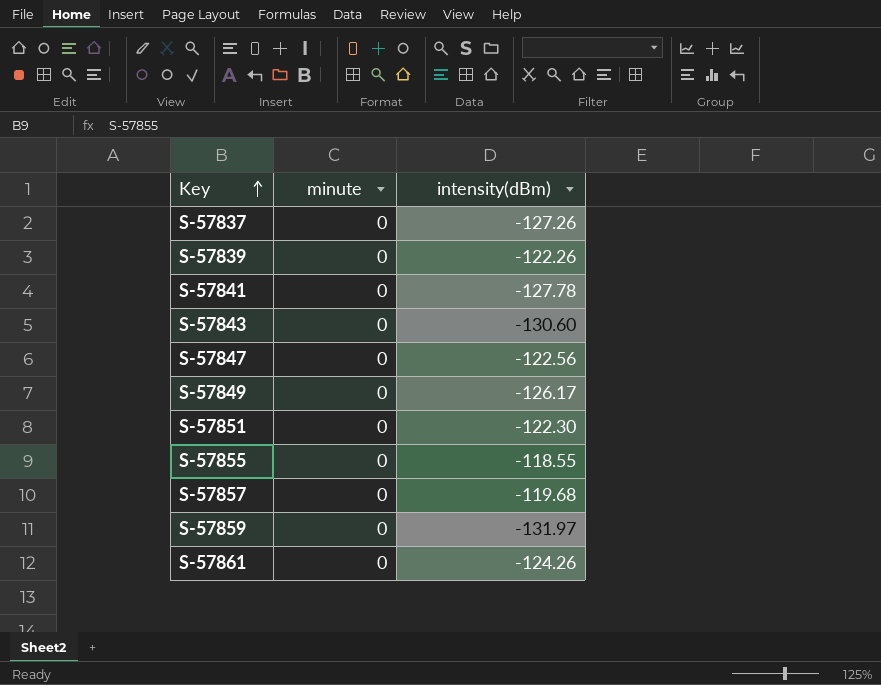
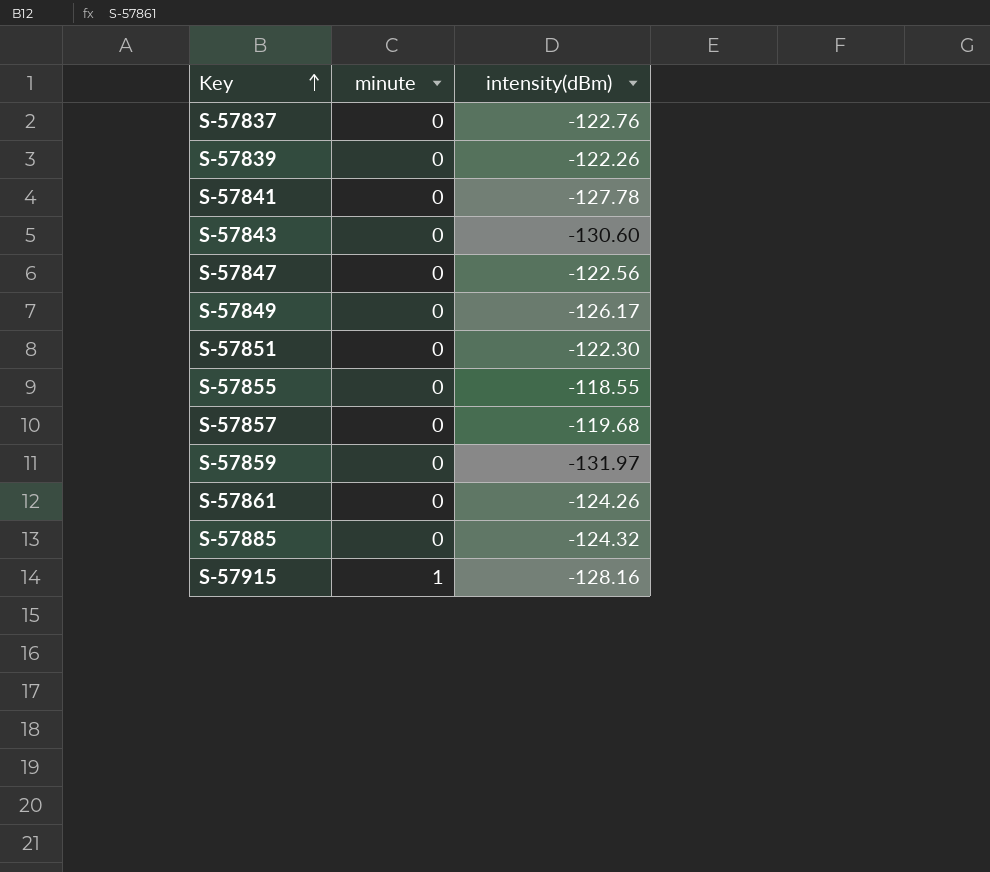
S-57837 | intensity(dBm): -127.26 -> -122.76
row S-57885: none -> 0 | -124.32
row S-57915: none -> 1 | -128.16

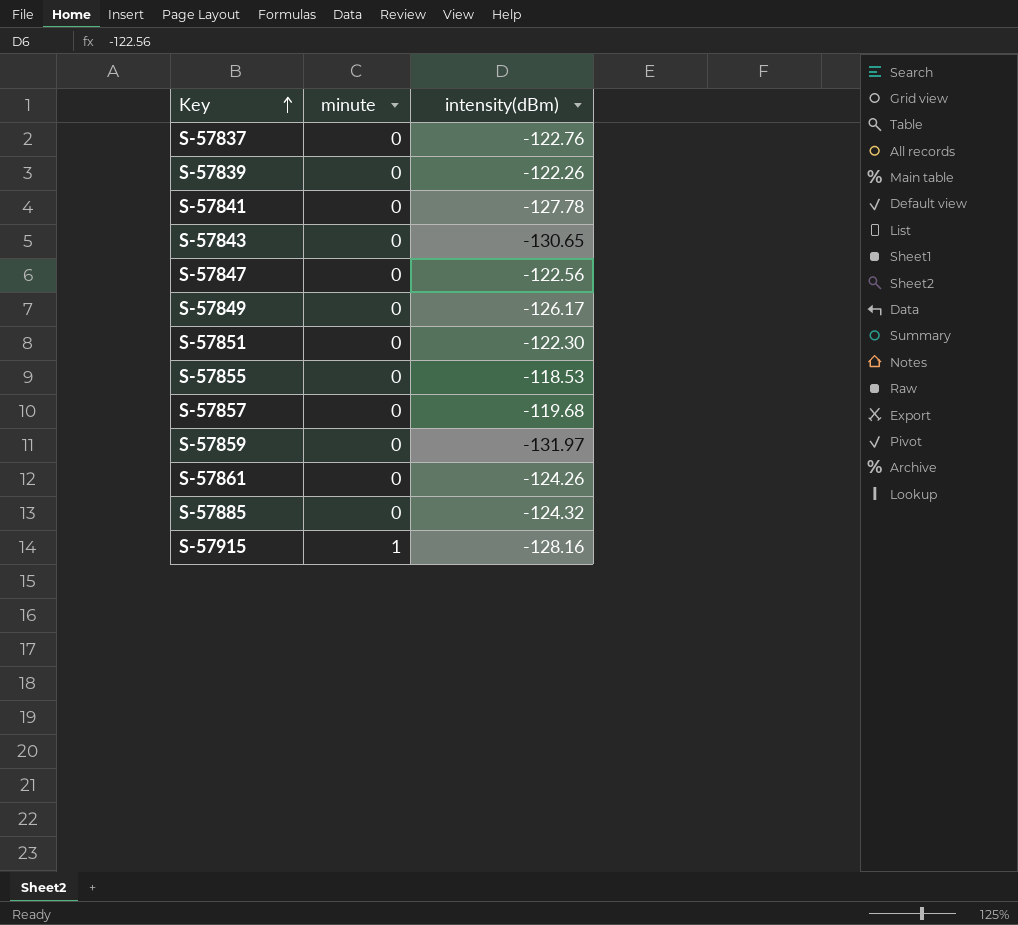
S-57843 | intensity(dBm): -130.60 -> -130.65
S-57855 | intensity(dBm): -118.55 -> -118.53

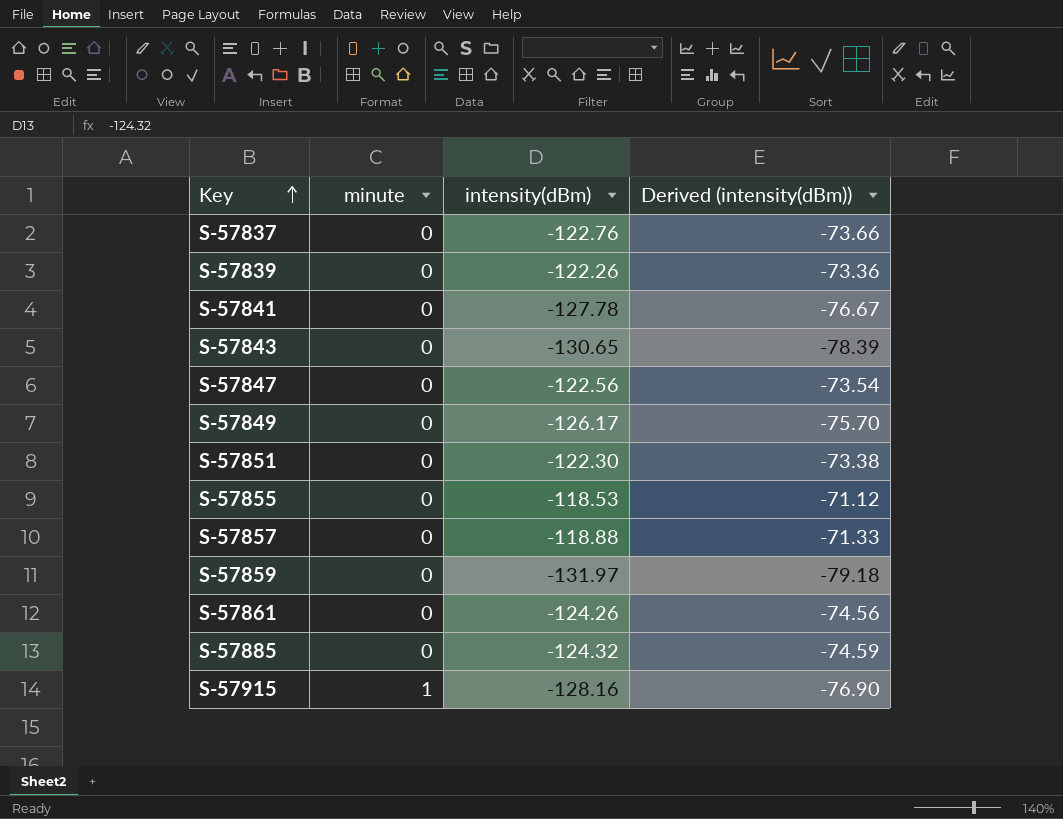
column Derived (intensity(dBm)) | formula: none -> [intensity(dBm)] * 0.6
S-57857 | intensity(dBm): -119.68 -> -118.88

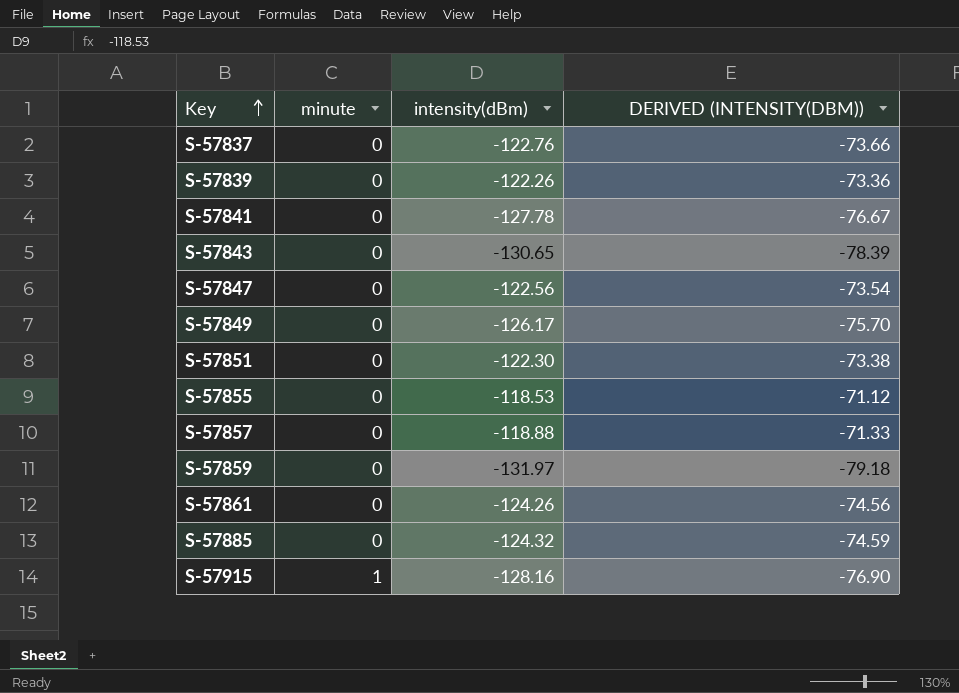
column name: Derived (intensity(dBm)) -> DERIVED (INTENSITY(DBM))

